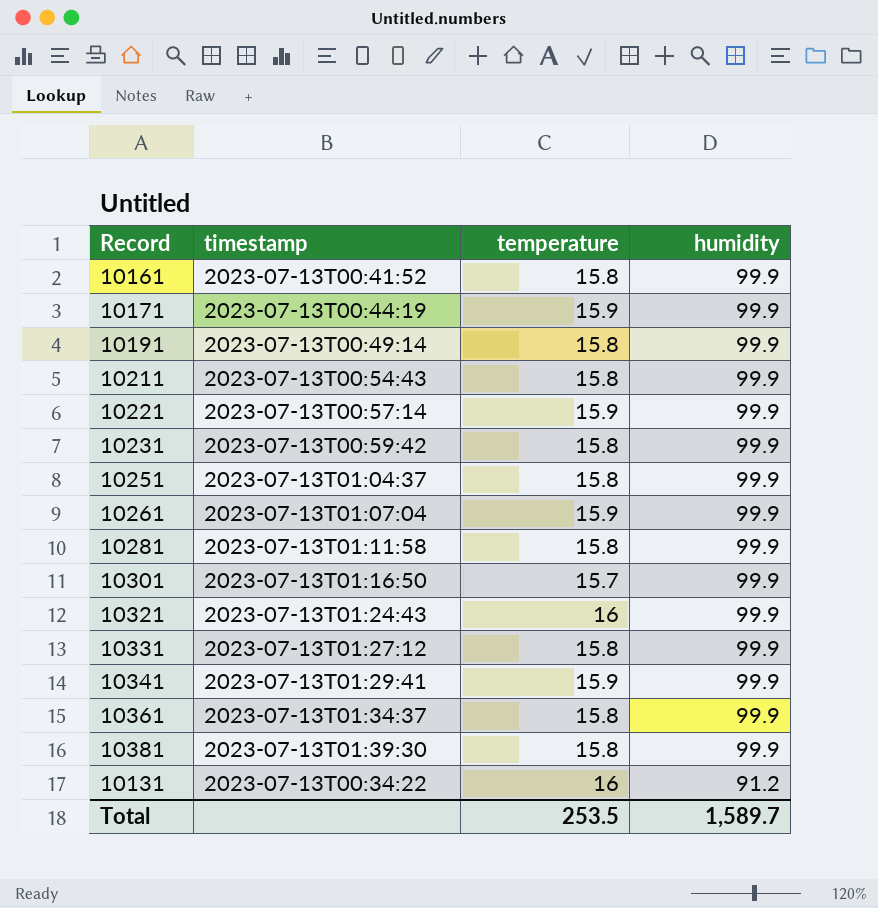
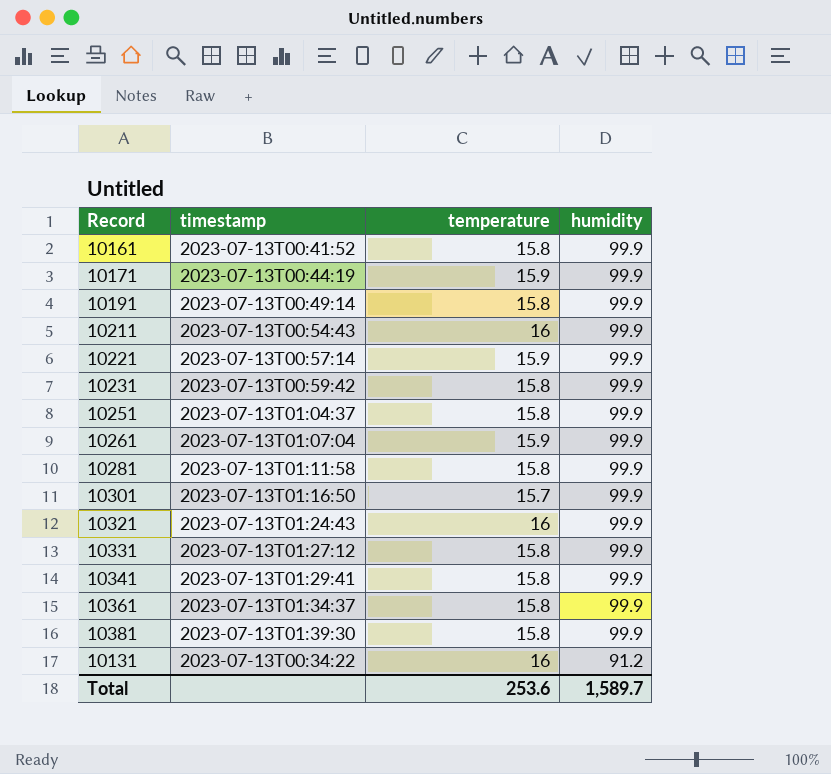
10211 | temperature: 15.8 -> 16
10341 | temperature: 15.9 -> 15.8
Total | temperature: 253.5 -> 253.6

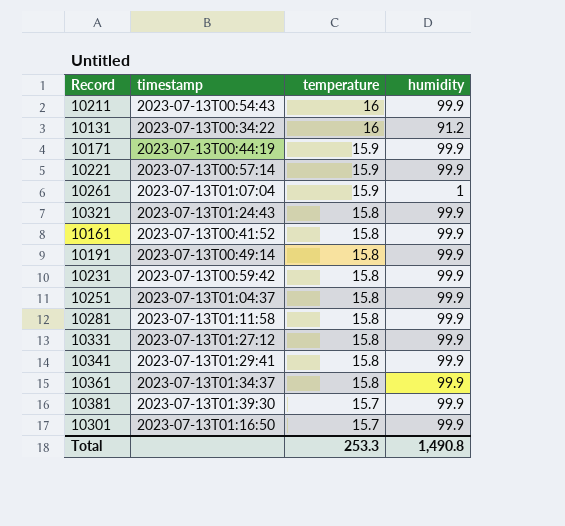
row order: humidity descending -> temperature descending
10261 | humidity: 99.9 -> 1
10321 | temperature: 16 -> 15.8
10381 | temperature: 15.8 -> 15.7
Total | temperature: 253.6 -> 253.3
Total | humidity: 1,589.7 -> 1,490.8

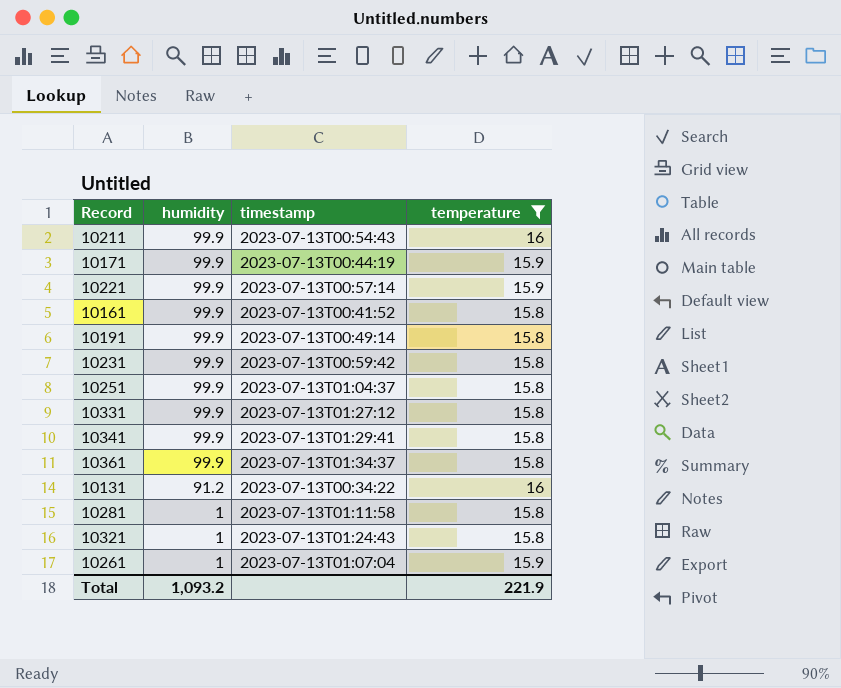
filter: none -> temperature != 15.7
row order: temperature descending -> humidity descending
column humidity | position: 4 -> 2
10281 | humidity: 99.9 -> 1
10321 | humidity: 99.9 -> 1
Total | humidity: 1,490.8 -> 1,093.2
Total | temperature: 253.3 -> 221.9

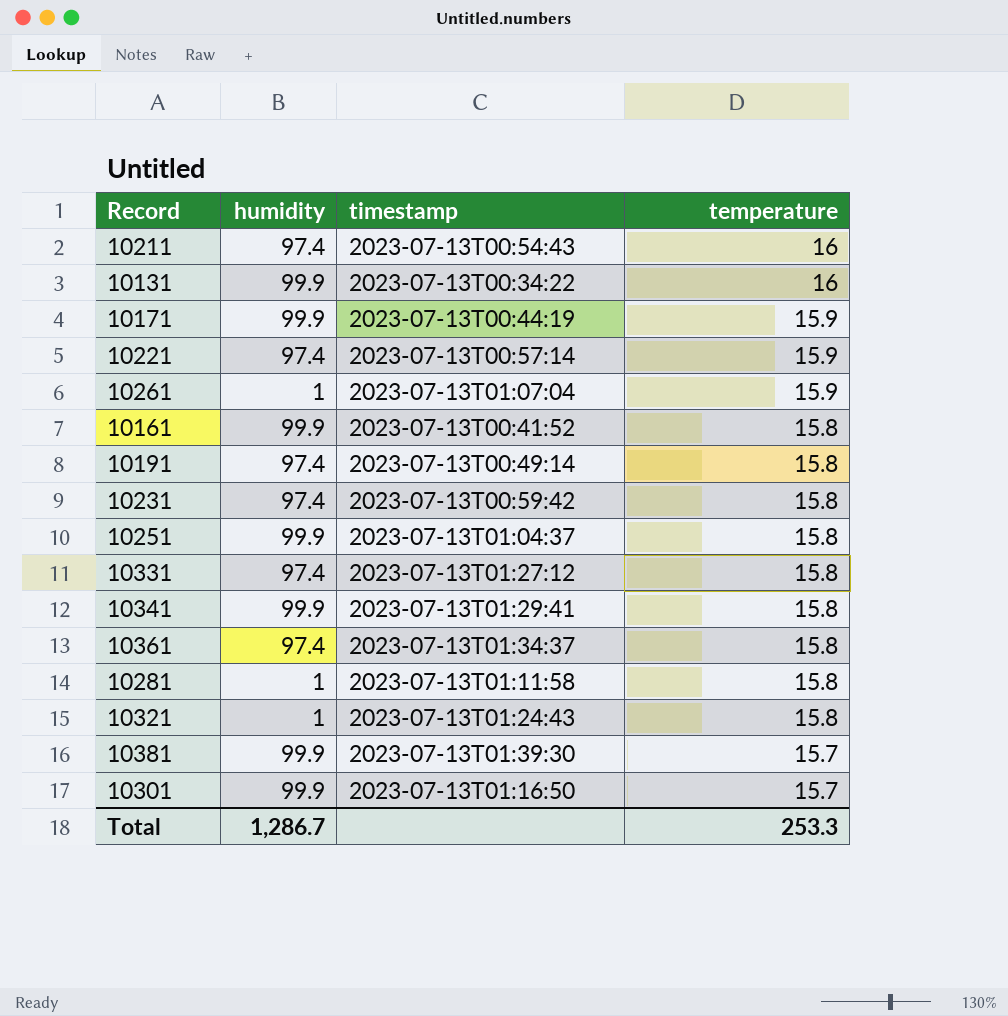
filter: temperature != 15.7 -> none
row order: humidity descending -> temperature descending
10211 | humidity: 99.9 -> 97.4
10131 | humidity: 91.2 -> 99.9
10221 | humidity: 99.9 -> 97.4
10191 | humidity: 99.9 -> 97.4
10231 | humidity: 99.9 -> 97.4
10331 | humidity: 99.9 -> 97.4
10361 | humidity: 99.9 -> 97.4
Total | humidity: 1,093.2 -> 1,286.7
Total | temperature: 221.9 -> 253.3

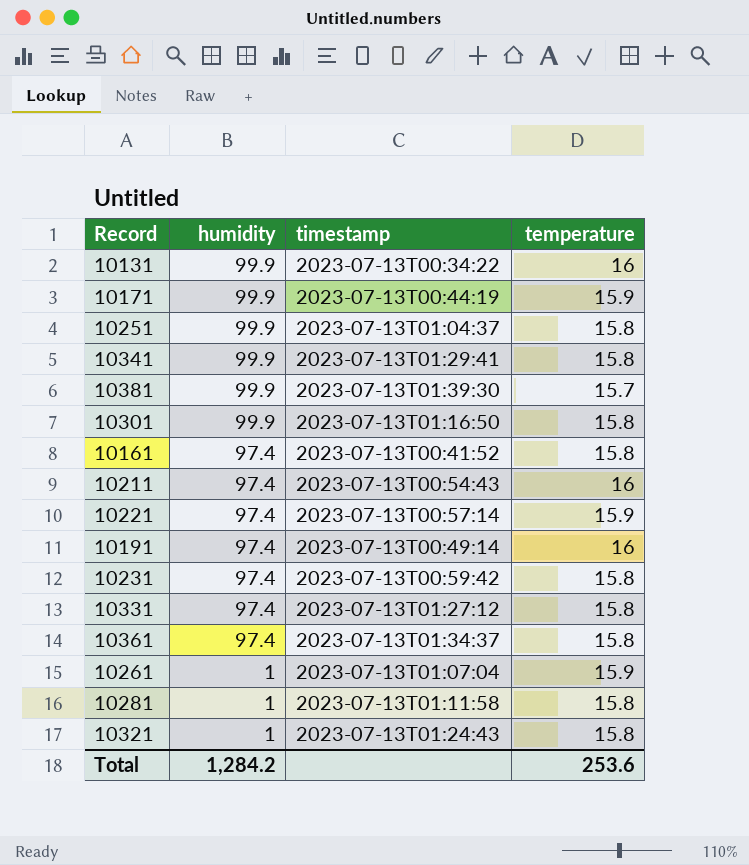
row order: temperature descending -> humidity descending
10301 | temperature: 15.7 -> 15.8
10161 | humidity: 99.9 -> 97.4
10191 | temperature: 15.8 -> 16
Total | humidity: 1,286.7 -> 1,284.2
Total | temperature: 253.3 -> 253.6

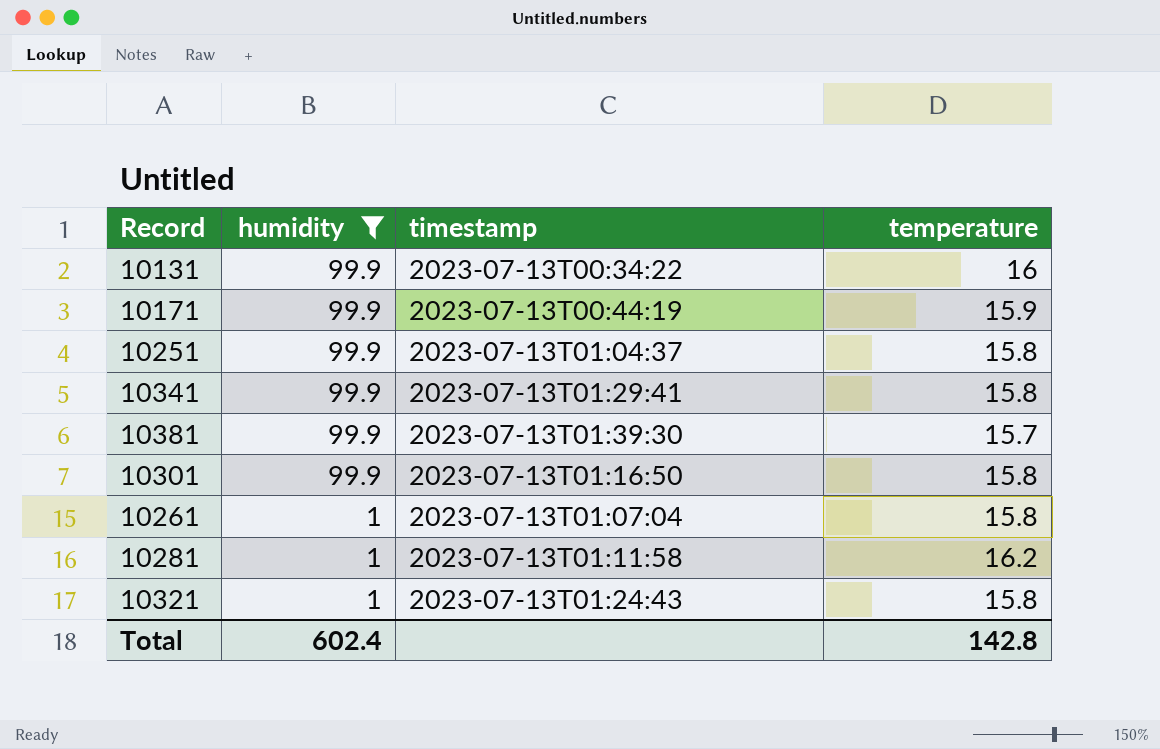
filter: none -> humidity != 97.4
10261 | temperature: 15.9 -> 15.8
10281 | temperature: 15.8 -> 16.2
Total | humidity: 1,284.2 -> 602.4
Total | temperature: 253.6 -> 142.8

